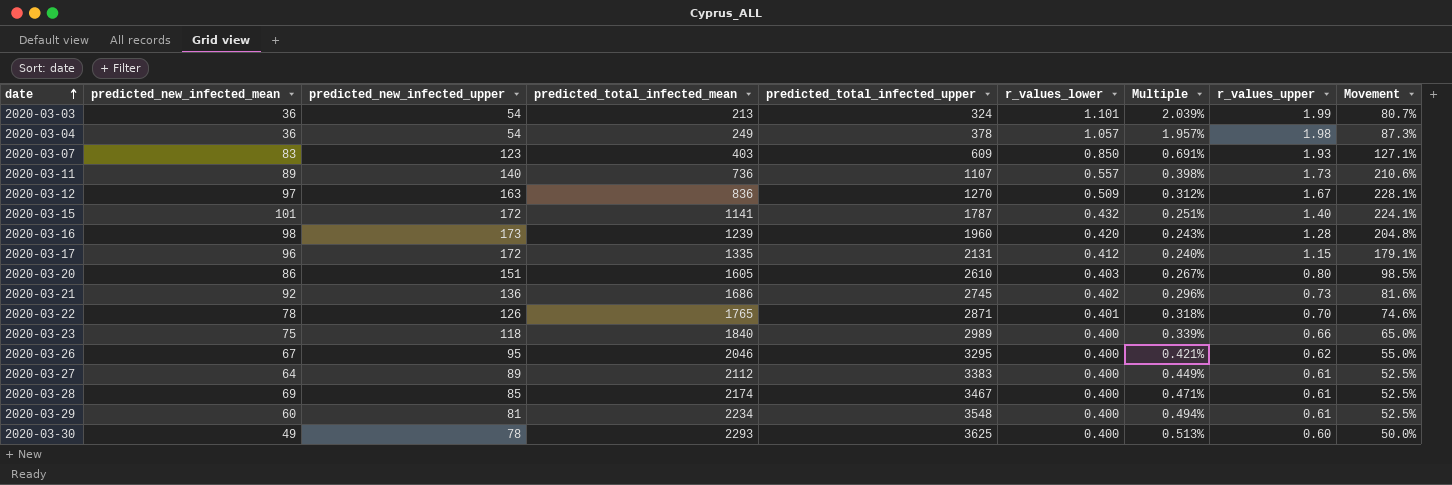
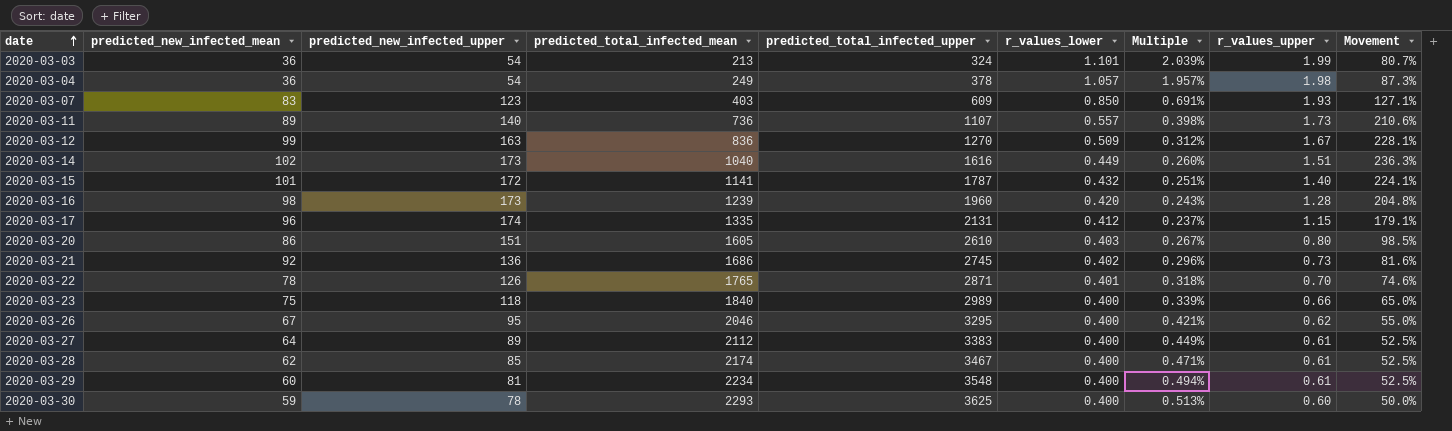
2020-03-12 | predicted_new_infected_mean: 97 -> 99
row 2020-03-14: none -> 102 | 173 | 1040 | 1616 | 0.449 | 0.260% | 1.51 | 236.3%
2020-03-17 | predicted_new_infected_upper: 172 -> 174
2020-03-17 | Multiple: 0.240% -> 0.237%
2020-03-28 | predicted_new_infected_mean: 69 -> 62
2020-03-30 | predicted_new_infected_mean: 49 -> 59

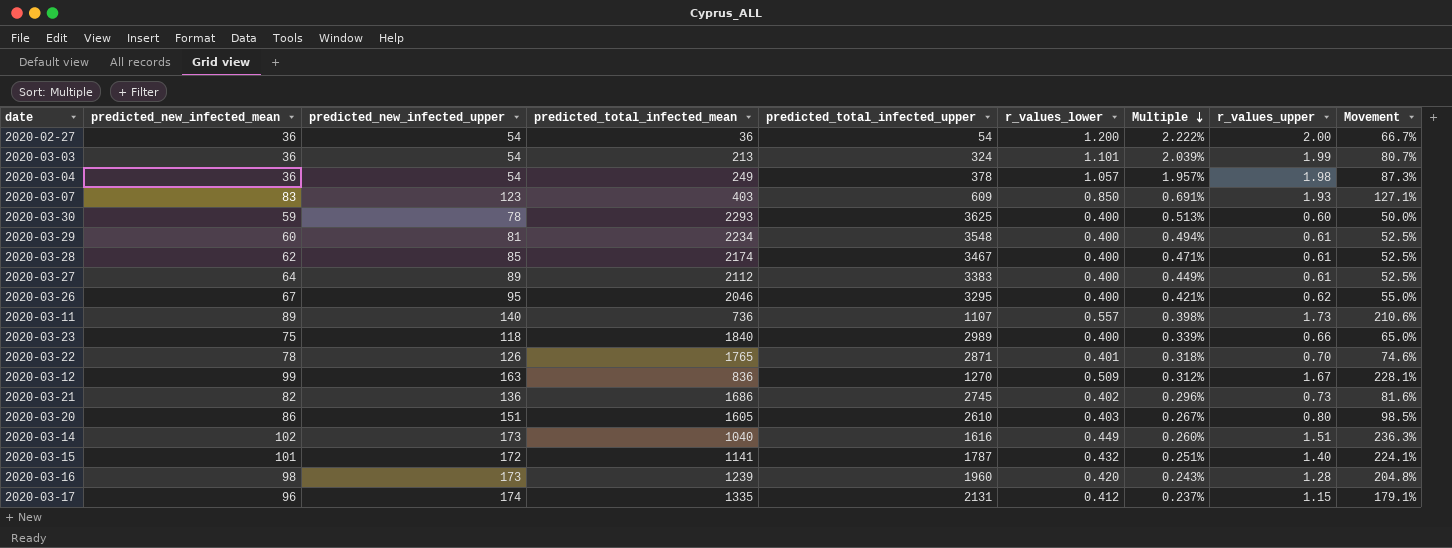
row order: date ascending -> Multiple descending
row 2020-02-27: none -> 36 | 54 | 36 | 54 | 1.200 | 2.222% | 2.00 | 66.7%
2020-03-21 | predicted_new_infected_mean: 92 -> 82

